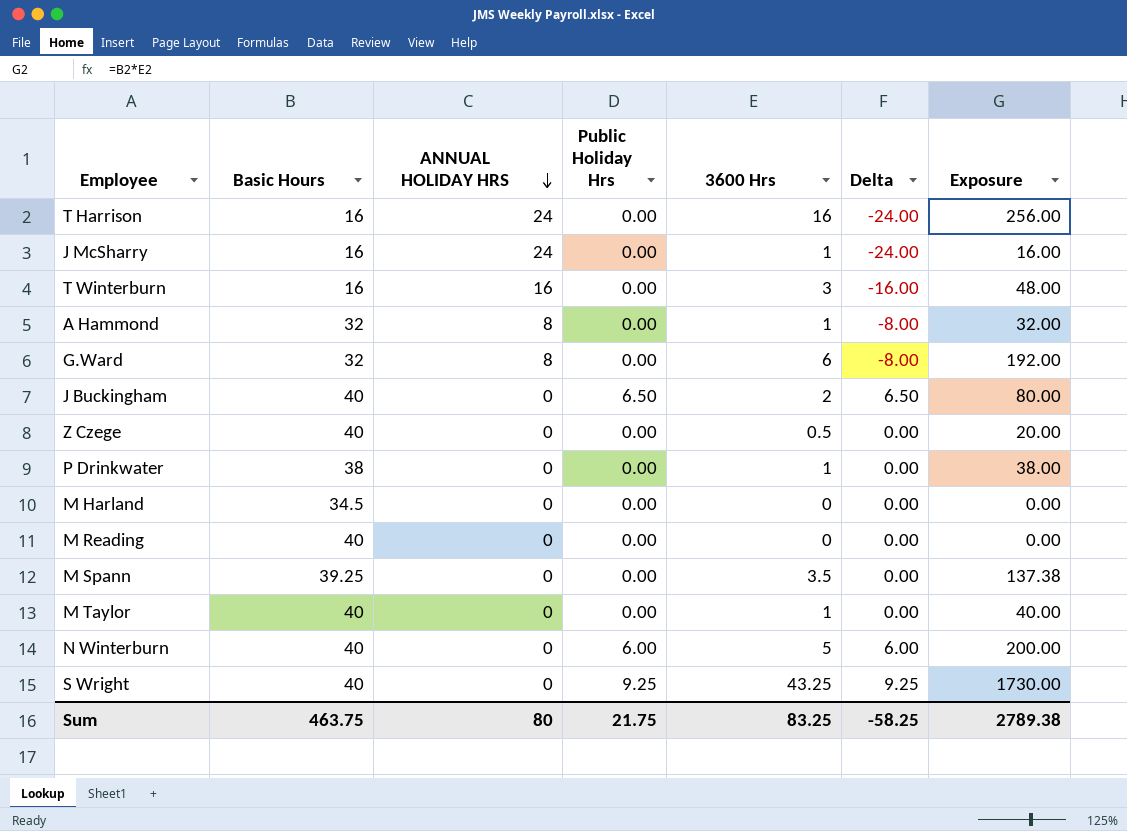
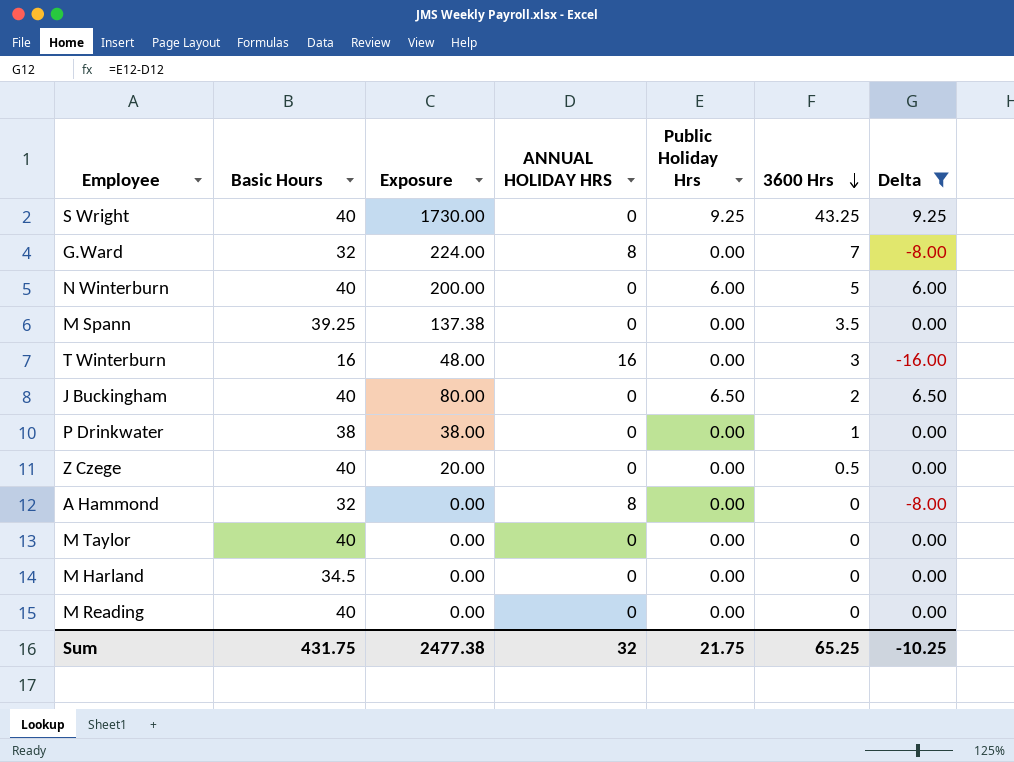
filter: none -> Delta != -24.00
row order: ANNUAL HOLIDAY HRS descending -> 3600 Hrs descending
column Exposure | position: 7 -> 3
G.Ward | Exposure: 192.00 -> 224.00
G.Ward | 3600 Hrs: 6 -> 7
A Hammond | Exposure: 32.00 -> 0.00
A Hammond | 3600 Hrs: 1 -> 0
M Taylor | Exposure: 40.00 -> 0.00
M Taylor | 3600 Hrs: 1 -> 0
Sum | Basic Hours: 463.75 -> 431.75
Sum | Exposure: 2789.38 -> 2477.38
Sum | ANNUAL HOLIDAY HRS: 80 -> 32
Sum | 3600 Hrs: 83.25 -> 65.25
Sum | Delta: -58.25 -> -10.25

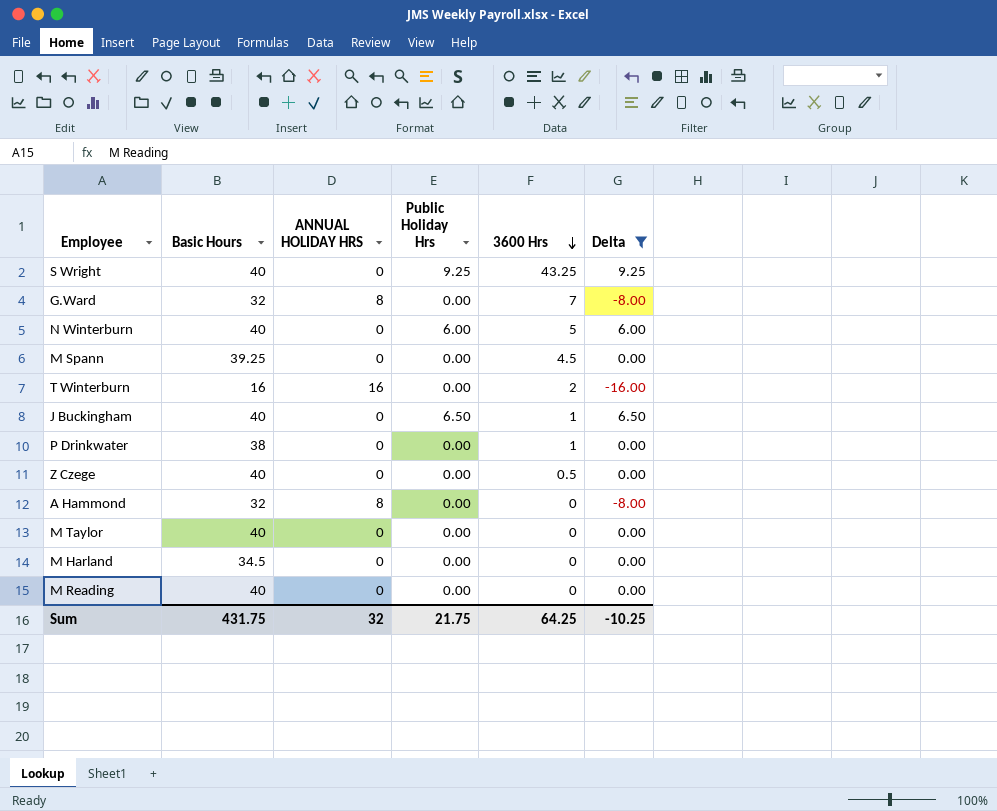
column Exposure | formula: [Basic Hours] * [3600 Hrs] -> none
M Spann | 3600 Hrs: 3.5 -> 4.5
T Winterburn | 3600 Hrs: 3 -> 2
J Buckingham | 3600 Hrs: 2 -> 1
Sum | 3600 Hrs: 65.25 -> 64.25

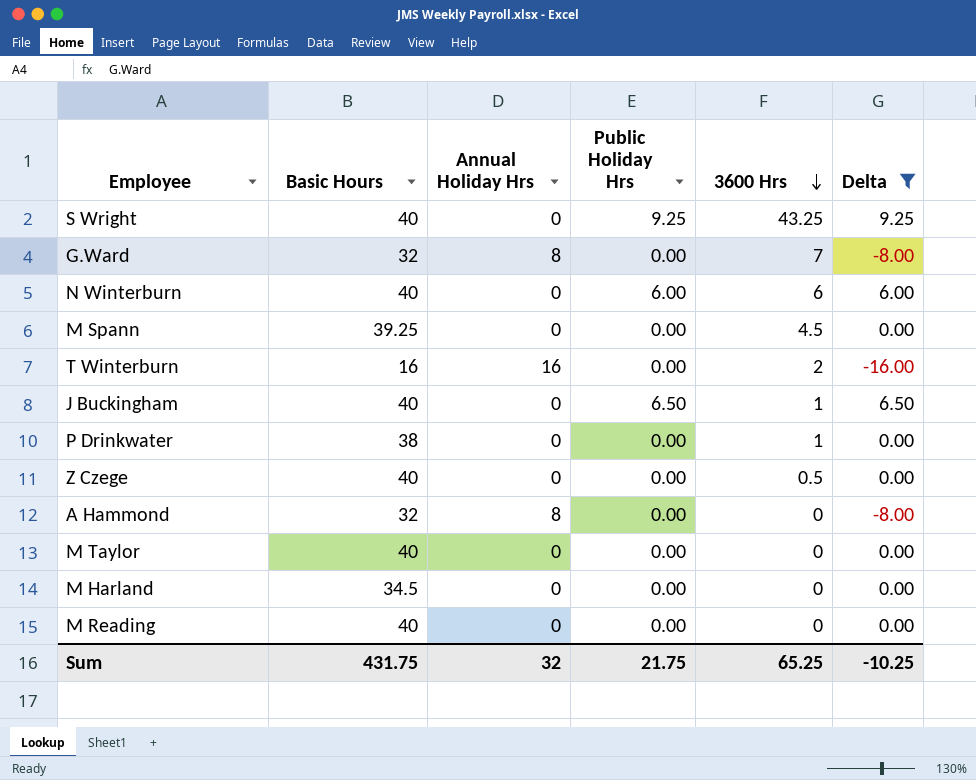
column name: ANNUAL HOLIDAY HRS -> Annual Holiday Hrs
N Winterburn | 3600 Hrs: 5 -> 6
Sum | 3600 Hrs: 64.25 -> 65.25

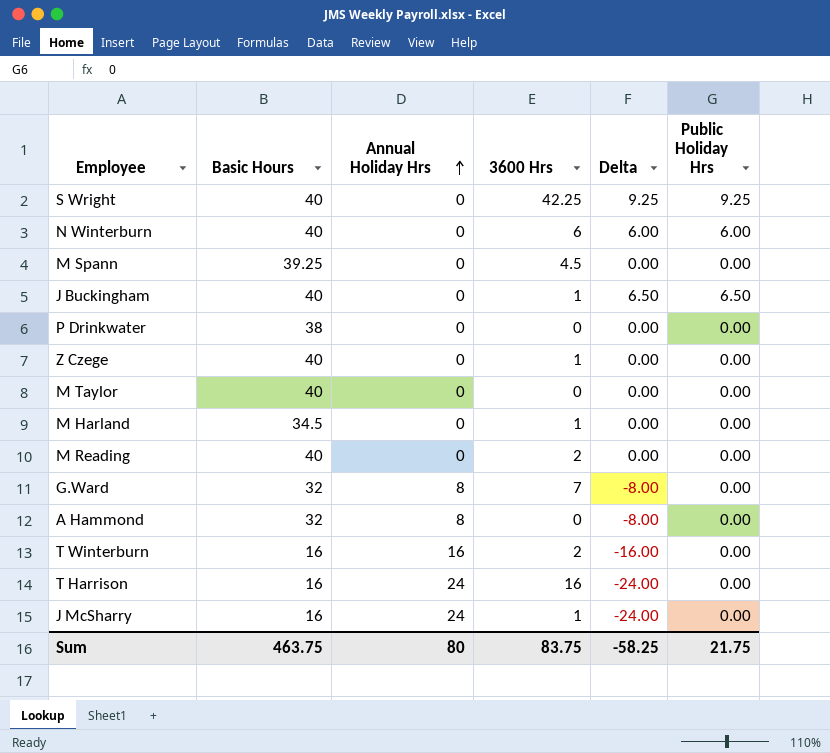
filter: Delta != -24.00 -> none
row order: 3600 Hrs descending -> Annual Holiday Hrs ascending
column Public Holiday Hrs | position: 4 -> 6
S Wright | 3600 Hrs: 43.25 -> 42.25
P Drinkwater | 3600 Hrs: 1 -> 0
Z Czege | 3600 Hrs: 0.5 -> 1
M Harland | 3600 Hrs: 0 -> 1
M Reading | 3600 Hrs: 0 -> 2
Sum | Basic Hours: 431.75 -> 463.75
Sum | Annual Holiday Hrs: 32 -> 80
Sum | 3600 Hrs: 65.25 -> 83.75
Sum | Delta: -10.25 -> -58.25

